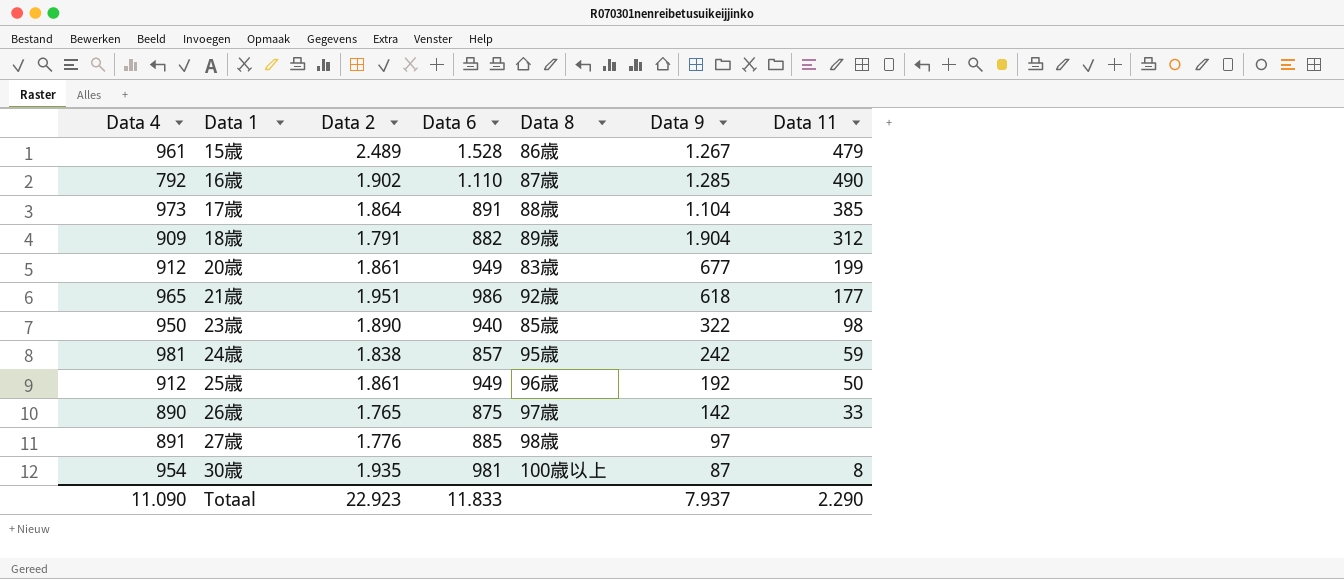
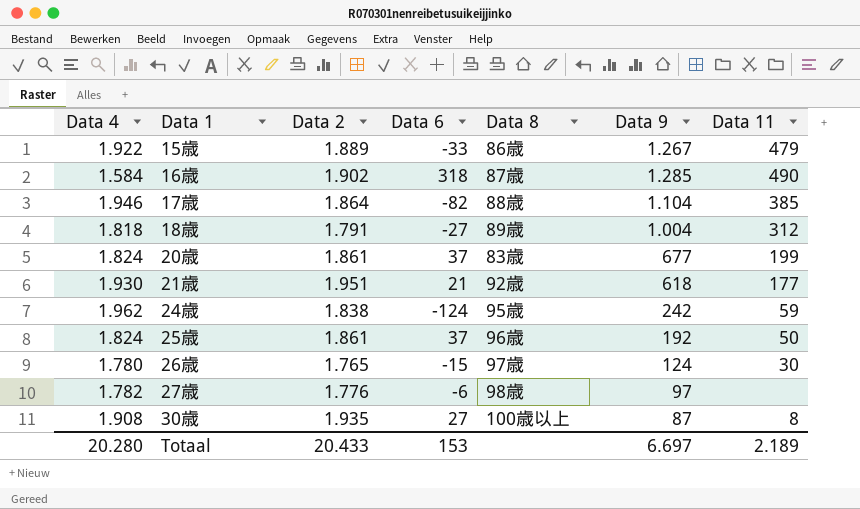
row 23歳: 950 | 1.890 | 940 | 85歳 | 322 | 98 -> none
15歳 | Data 4: 961 -> 1.922
15歳 | Data 2: 2.489 -> 1.889
15歳 | Data 6: 1.528 -> -33
16歳 | Data 4: 792 -> 1.584
16歳 | Data 6: 1.110 -> 318
17歳 | Data 4: 973 -> 1.946
17歳 | Data 6: 891 -> -82
18歳 | Data 4: 909 -> 1.818
18歳 | Data 6: 882 -> -27
18歳 | Data 9: 1.904 -> 1.004
20歳 | Data 4: 912 -> 1.824
20歳 | Data 6: 949 -> 37
21歳 | Data 4: 965 -> 1.930
21歳 | Data 6: 986 -> 21
24歳 | Data 4: 981 -> 1.962
24歳 | Data 6: 857 -> -124
25歳 | Data 4: 912 -> 1.824
25歳 | Data 6: 949 -> 37
26歳 | Data 4: 890 -> 1.780
26歳 | Data 6: 875 -> -15
26歳 | Data 9: 142 -> 124
26歳 | Data 11: 33 -> 30
27歳 | Data 4: 891 -> 1.782
27歳 | Data 6: 885 -> -6
30歳 | Data 4: 954 -> 1.908
30歳 | Data 6: 981 -> 27
Totaal | Data 4: 11.090 -> 20.280
Totaal | Data 2: 22.923 -> 20.433
Totaal | Data 6: 11.833 -> 153
Totaal | Data 9: 7.937 -> 6.697
Totaal | Data 11: 2.290 -> 2.189

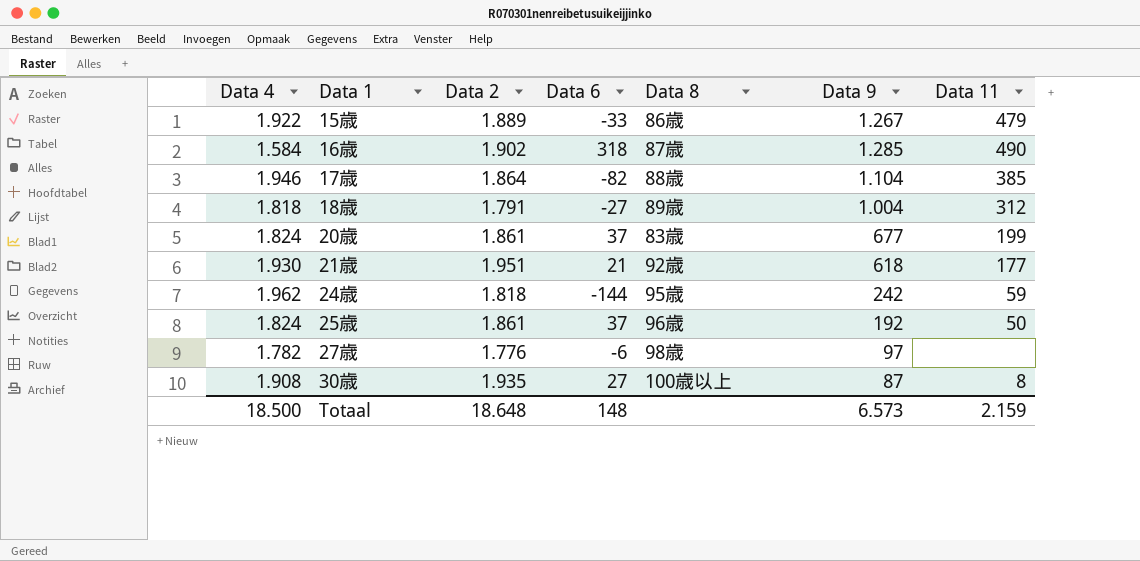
row 26歳: 1.780 | 1.765 | -15 | 97歳 | 124 | 30 -> none
24歳 | Data 2: 1.838 -> 1.818
24歳 | Data 6: -124 -> -144
Totaal | Data 4: 20.280 -> 18.500
Totaal | Data 2: 20.433 -> 18.648
Totaal | Data 6: 153 -> 148
Totaal | Data 9: 6.697 -> 6.573
Totaal | Data 11: 2.189 -> 2.159

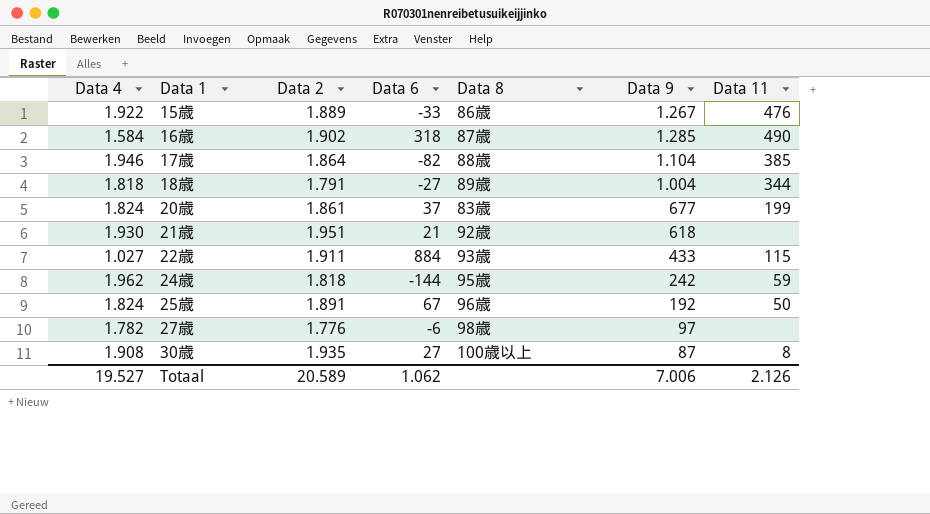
15歳 | Data 11: 479 -> 476
18歳 | Data 11: 312 -> 344
21歳 | Data 11: 177 -> none
row 22歳: none -> 1.027 | 1.911 | 884 | 93歳 | 433 | 115
25歳 | Data 2: 1.861 -> 1.891
25歳 | Data 6: 37 -> 67
Totaal | Data 4: 18.500 -> 19.527
Totaal | Data 2: 18.648 -> 20.589
Totaal | Data 6: 148 -> 1.062
Totaal | Data 9: 6.573 -> 7.006
Totaal | Data 11: 2.159 -> 2.126

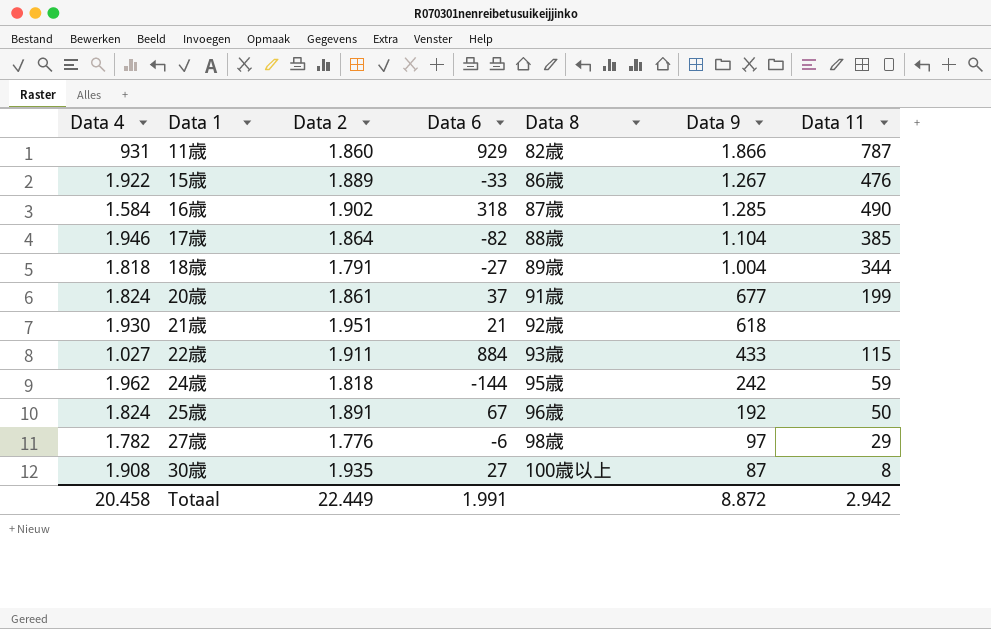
row 11歳: none -> 931 | 1.860 | 929 | 82歳 | 1.866 | 787
20歳 | Data 8: 83歳 -> 91歳
27歳 | Data 11: none -> 29
Totaal | Data 4: 19.527 -> 20.458
Totaal | Data 2: 20.589 -> 22.449
Totaal | Data 6: 1.062 -> 1.991
Totaal | Data 9: 7.006 -> 8.872
Totaal | Data 11: 2.126 -> 2.942

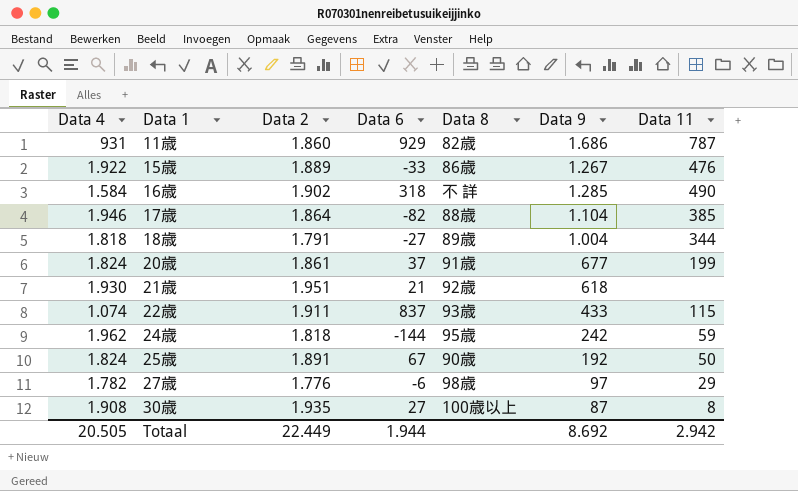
11歳 | Data 9: 1.866 -> 1.686
16歳 | Data 8: 87歳 -> 不 詳
22歳 | Data 4: 1.027 -> 1.074
22歳 | Data 6: 884 -> 837
25歳 | Data 8: 96歳 -> 90歳
Totaal | Data 4: 20.458 -> 20.505
Totaal | Data 6: 1.991 -> 1.944
Totaal | Data 9: 8.872 -> 8.692

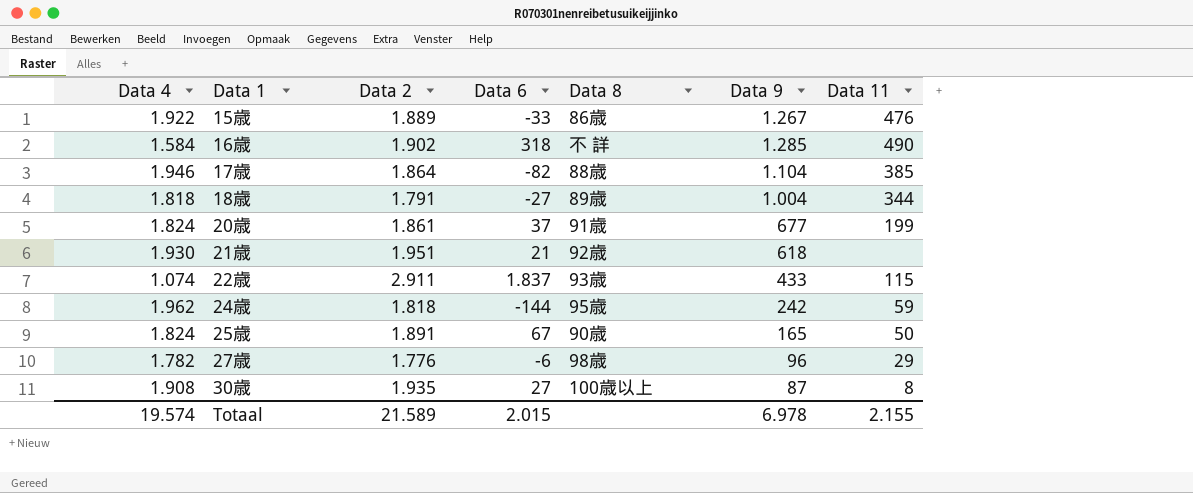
row 11歳: 931 | 1.860 | 929 | 82歳 | 1.686 | 787 -> none
22歳 | Data 2: 1.911 -> 2.911
22歳 | Data 6: 837 -> 1.837
25歳 | Data 9: 192 -> 165
27歳 | Data 9: 97 -> 96
Totaal | Data 4: 20.505 -> 19.574
Totaal | Data 2: 22.449 -> 21.589
Totaal | Data 6: 1.944 -> 2.015
Totaal | Data 9: 8.692 -> 6.978
Totaal | Data 11: 2.942 -> 2.155

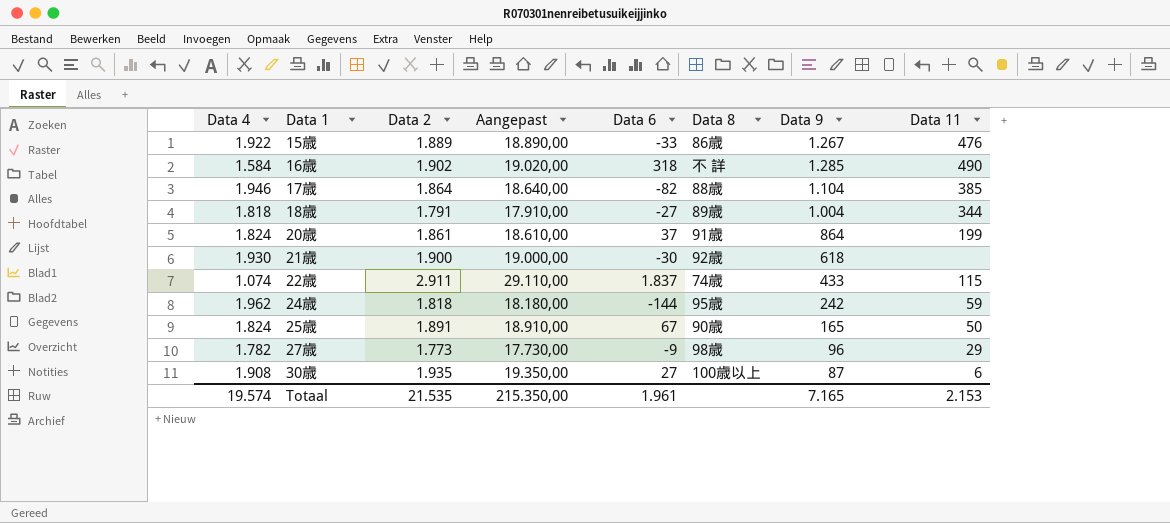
column Aangepast | formula: none -> [Data 2] * 10
20歳 | Data 9: 677 -> 864
21歳 | Data 2: 1.951 -> 1.900
21歳 | Data 6: 21 -> -30
22歳 | Data 8: 93歳 -> 74歳
27歳 | Data 2: 1.776 -> 1.773
27歳 | Data 6: -6 -> -9
30歳 | Data 11: 8 -> 6
Totaal | Data 2: 21.589 -> 21.535
Totaal | Data 6: 2.015 -> 1.961
Totaal | Data 9: 6.978 -> 7.165
Totaal | Data 11: 2.155 -> 2.153

